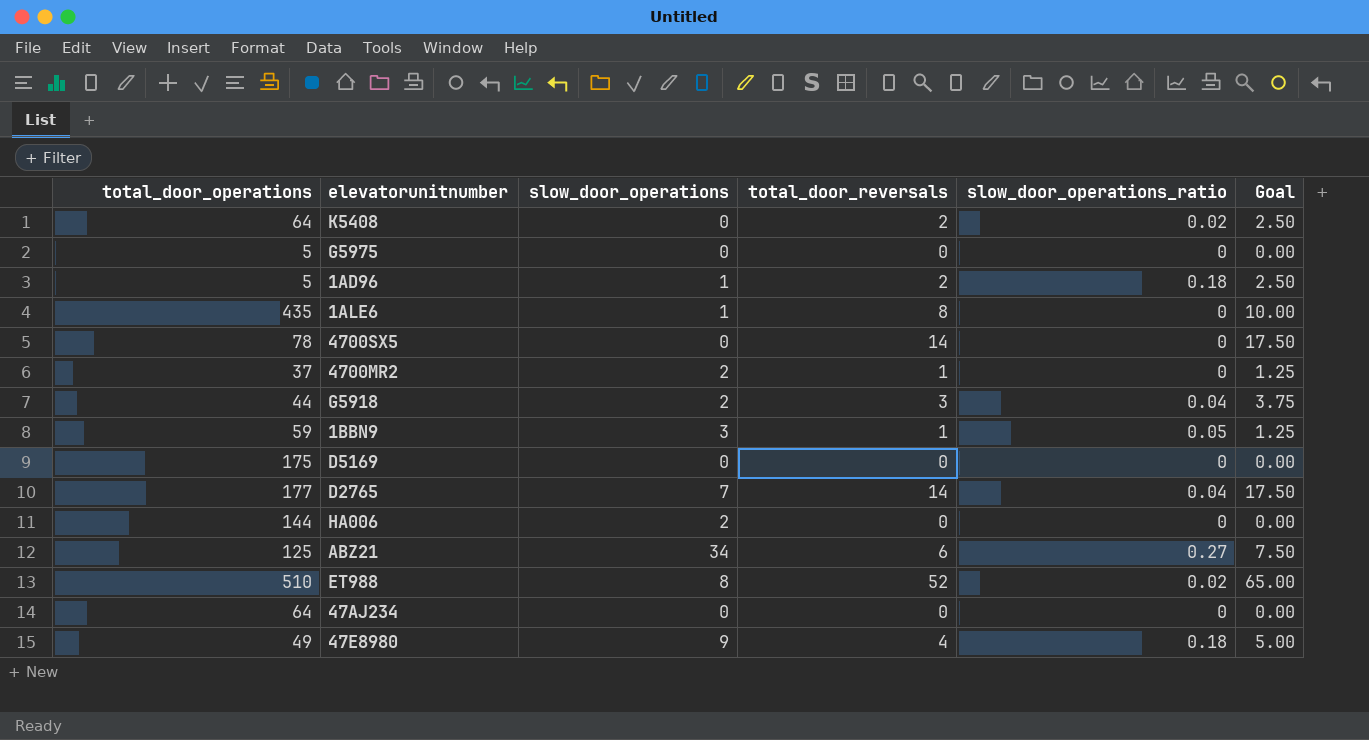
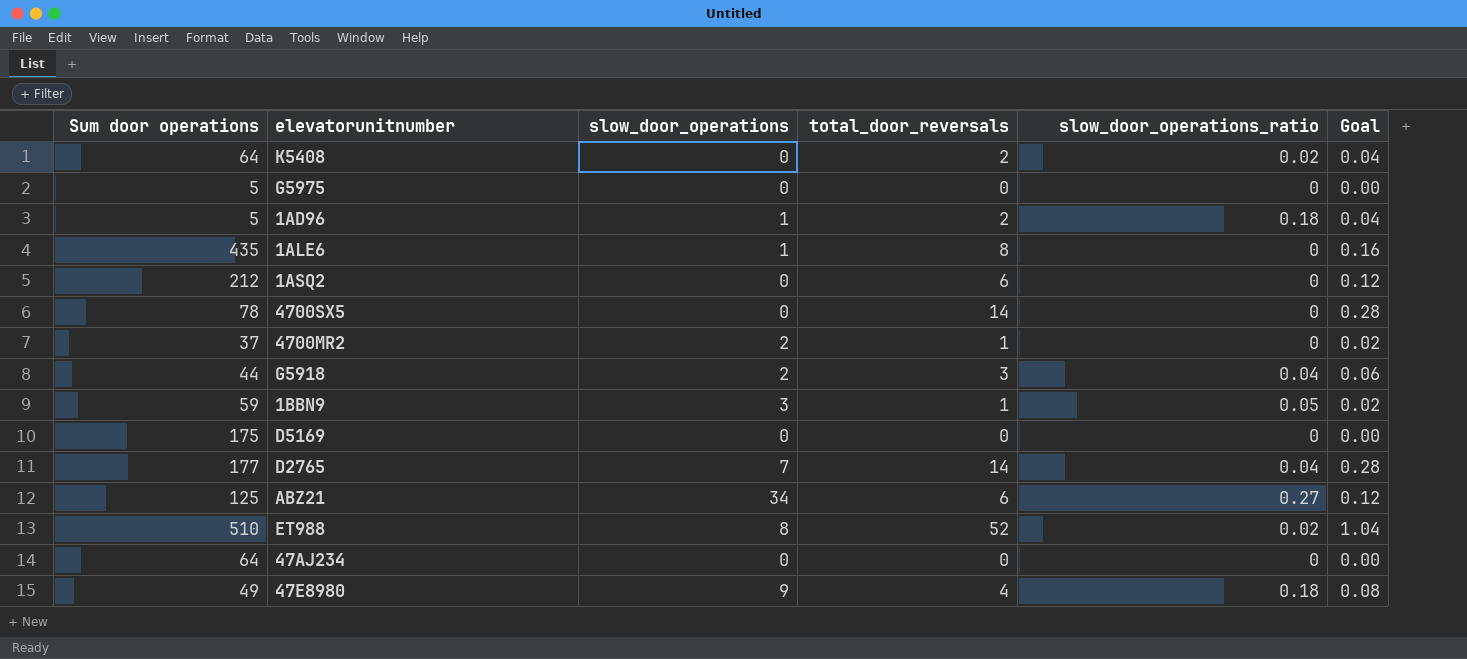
column name: total_door_operations -> Sum door operations
column Goal | formula: [total_door_reversals] * 1.25 -> [total_door_reversals] * 0.02
row HA006: 144 | 2 | 0 | 0 | 0.00 -> none
row 1ASQ2: none -> 212 | 0 | 6 | 0 | 0.12

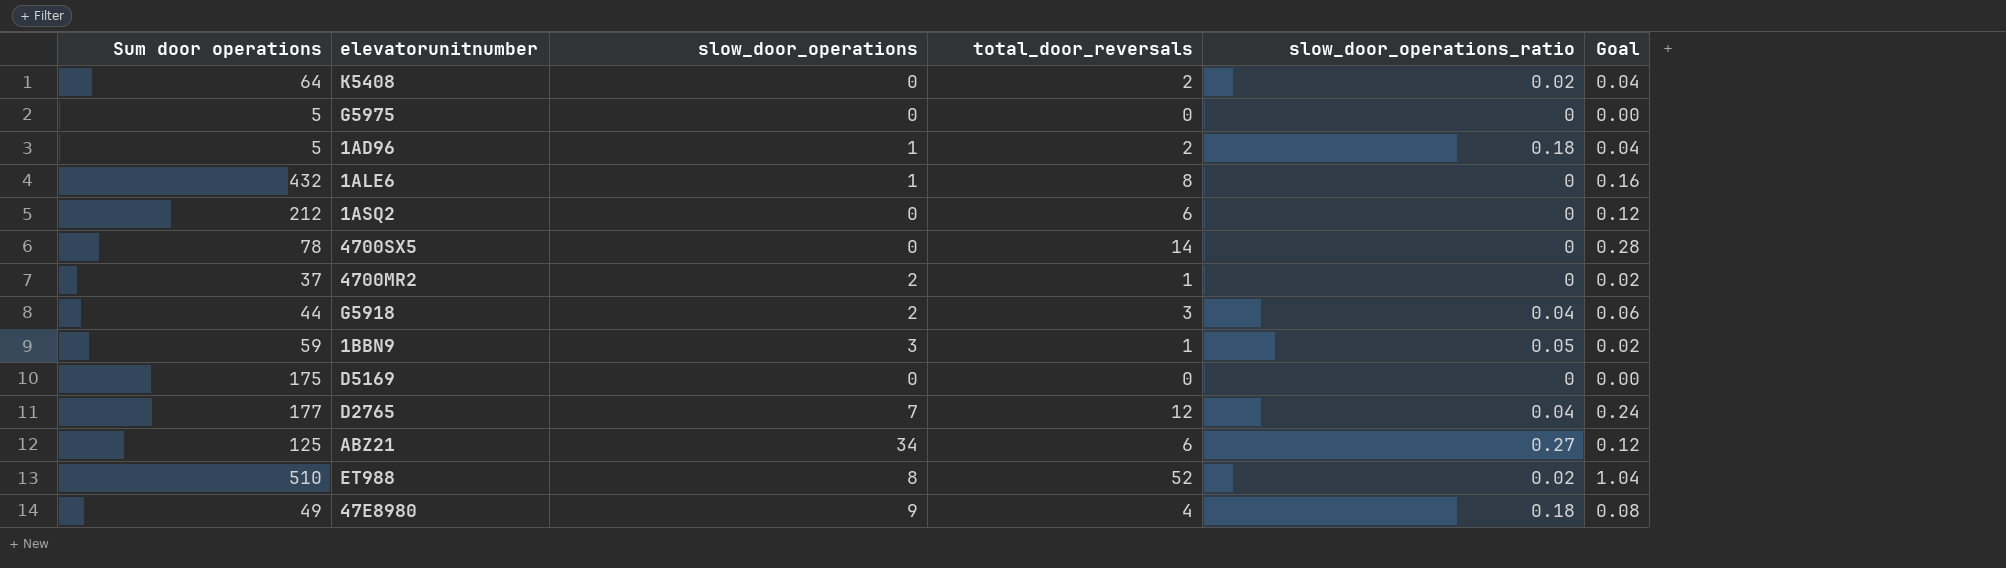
row 47AJ234: 64 | 0 | 0 | 0 | 0.00 -> none
1ALE6 | Sum door operations: 435 -> 432
D2765 | total_door_reversals: 14 -> 12
D2765 | Goal: 0.28 -> 0.24

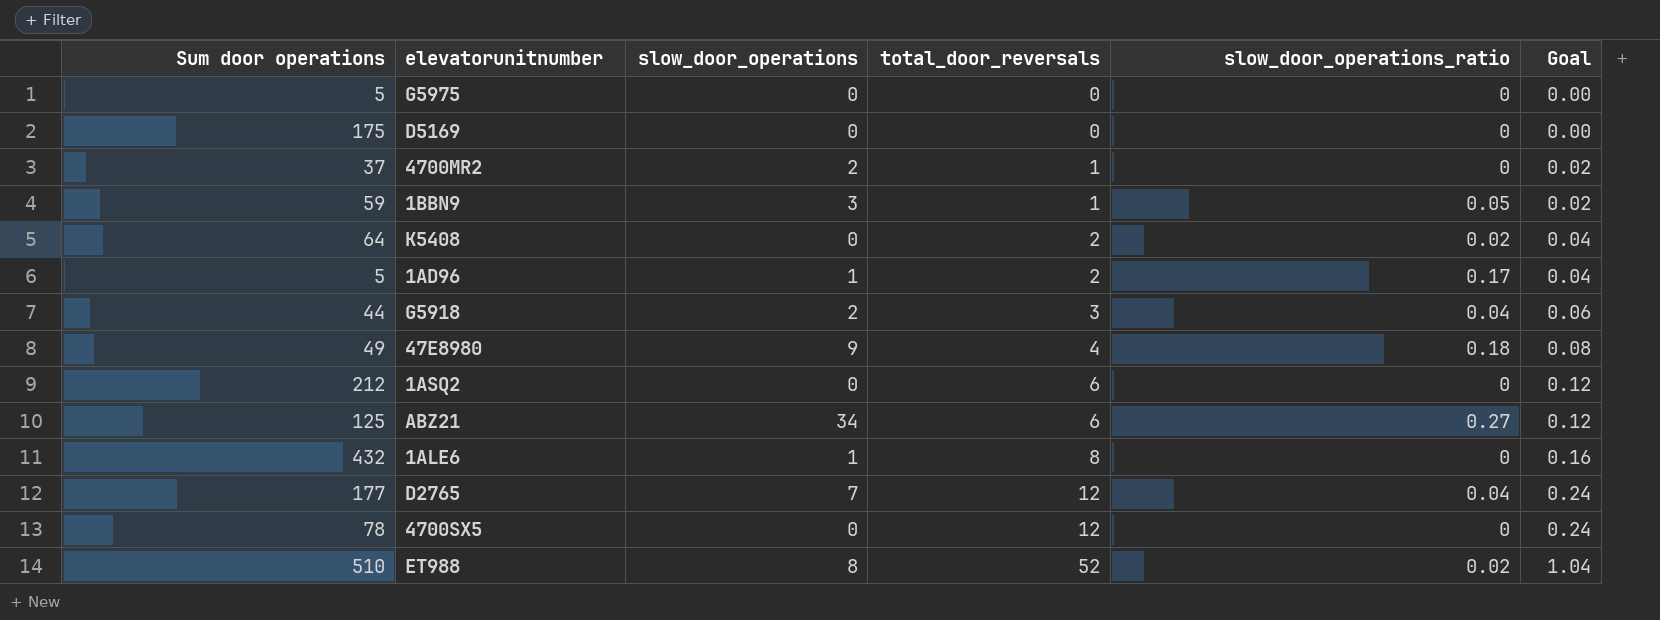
row order: none -> total_door_reversals ascending
1AD96 | slow_door_operations_ratio: 0.18 -> 0.17
4700SX5 | total_door_reversals: 14 -> 12
4700SX5 | Goal: 0.28 -> 0.24

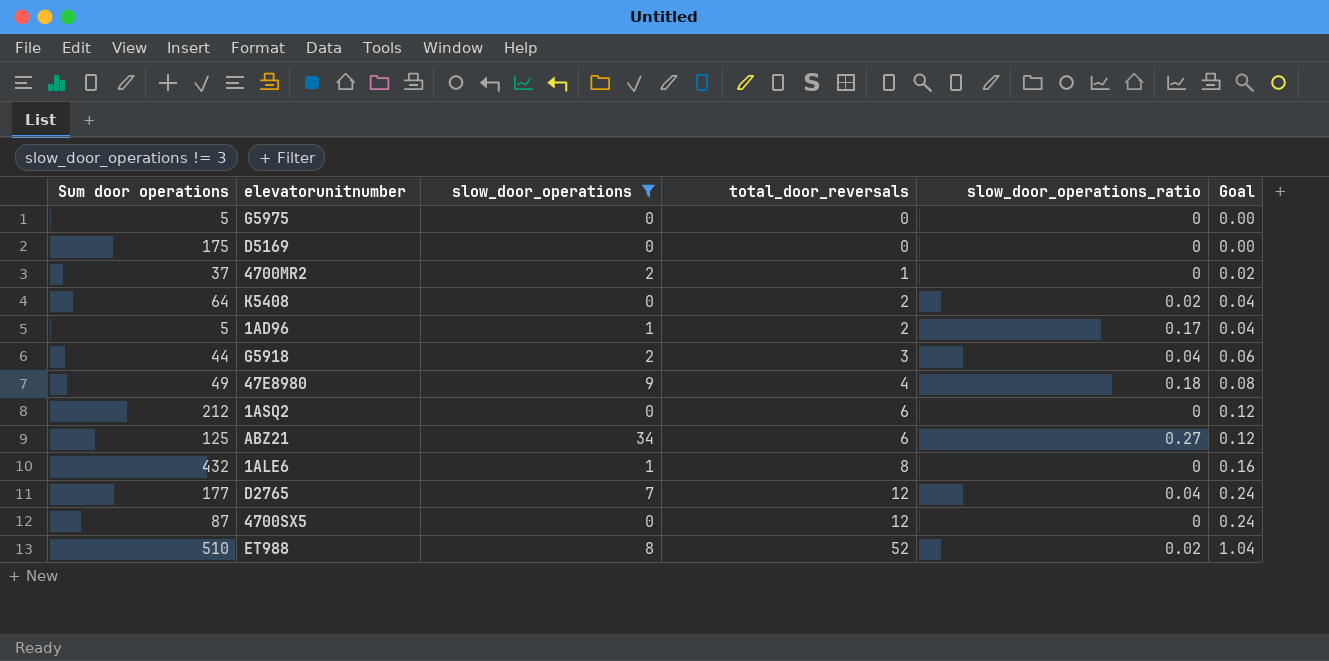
filter: none -> slow_door_operations != 3
4700SX5 | Sum door operations: 78 -> 87

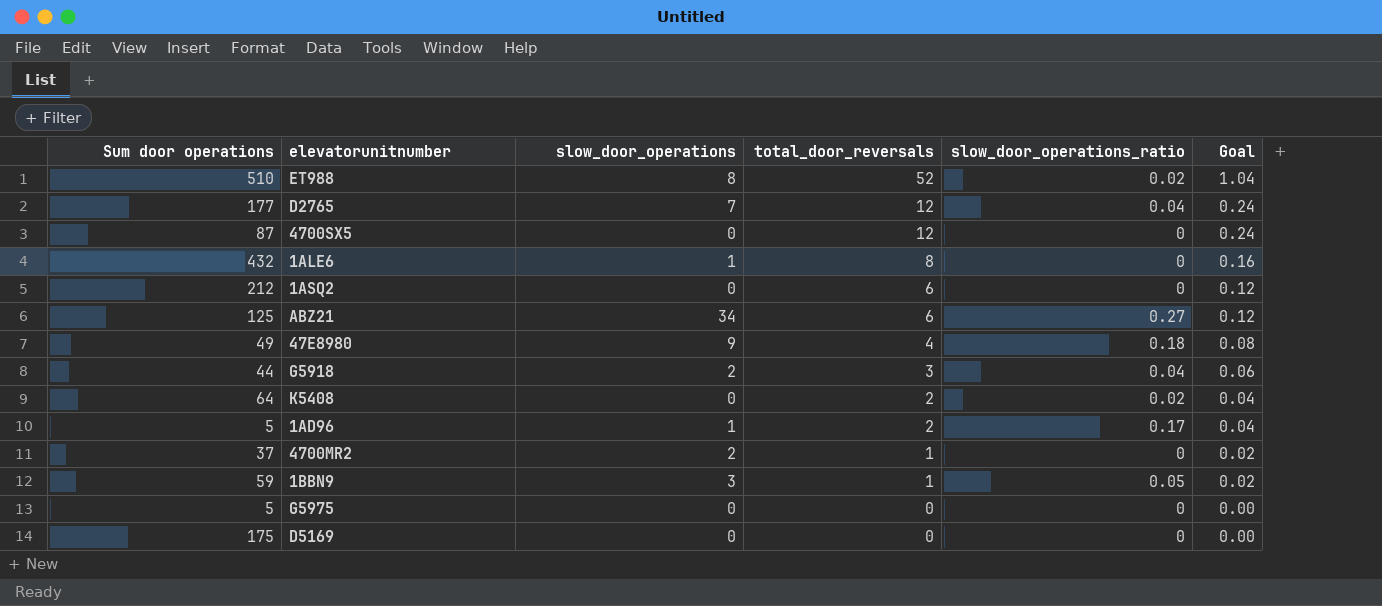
filter: slow_door_operations != 3 -> none
row order: total_door_reversals ascending -> total_door_reversals descending

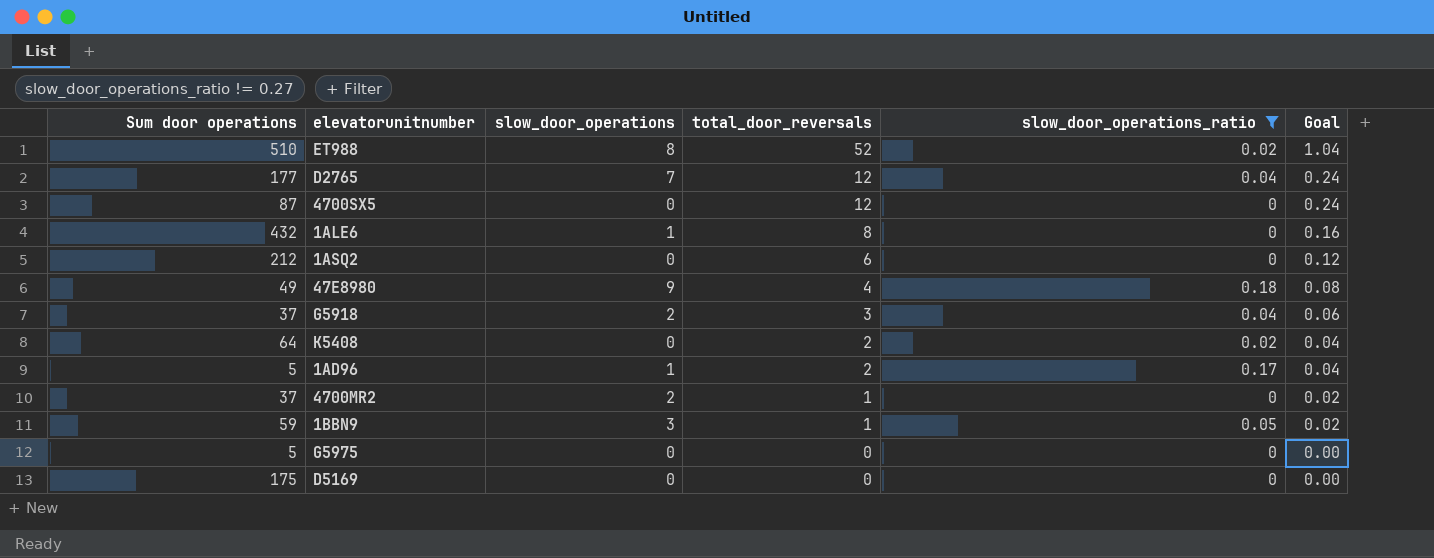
filter: none -> slow_door_operations_ratio != 0.27
G5918 | Sum door operations: 44 -> 37

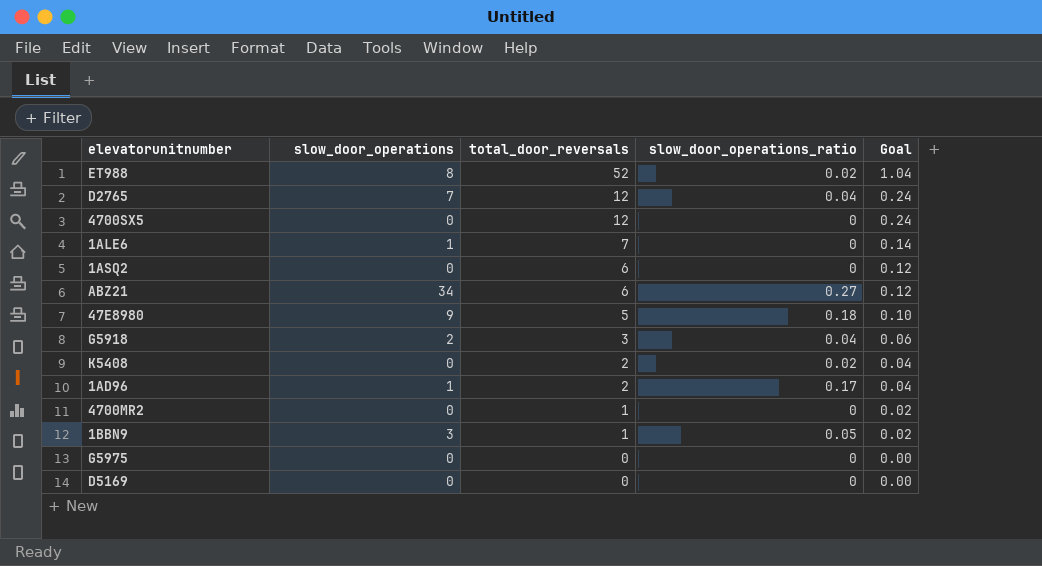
filter: slow_door_operations_ratio != 0.27 -> none
column Sum door operations | position: 1 -> none
1ALE6 | total_door_reversals: 8 -> 7
1ALE6 | Goal: 0.16 -> 0.14
47E8980 | total_door_reversals: 4 -> 5
47E8980 | Goal: 0.08 -> 0.10
4700MR2 | slow_door_operations: 2 -> 0

